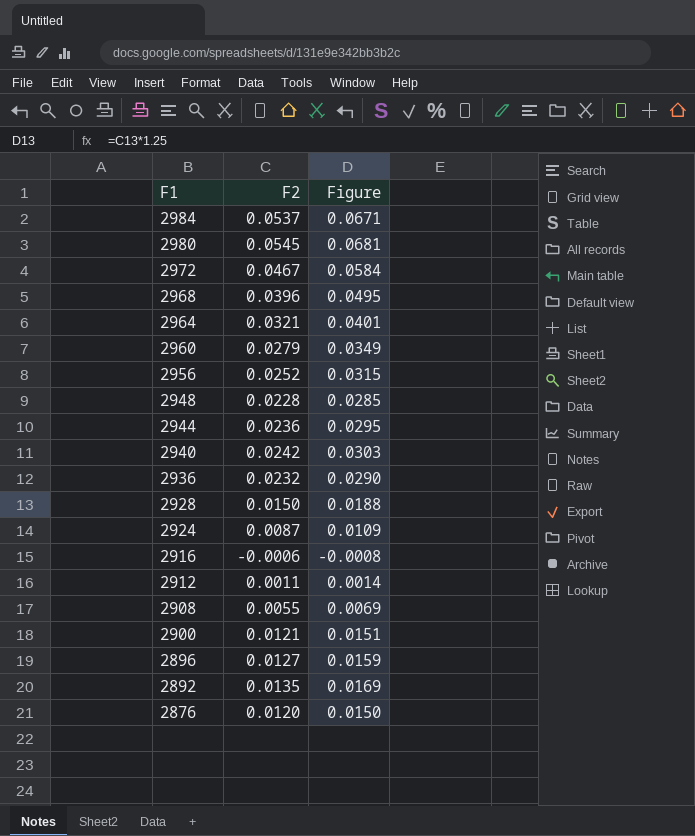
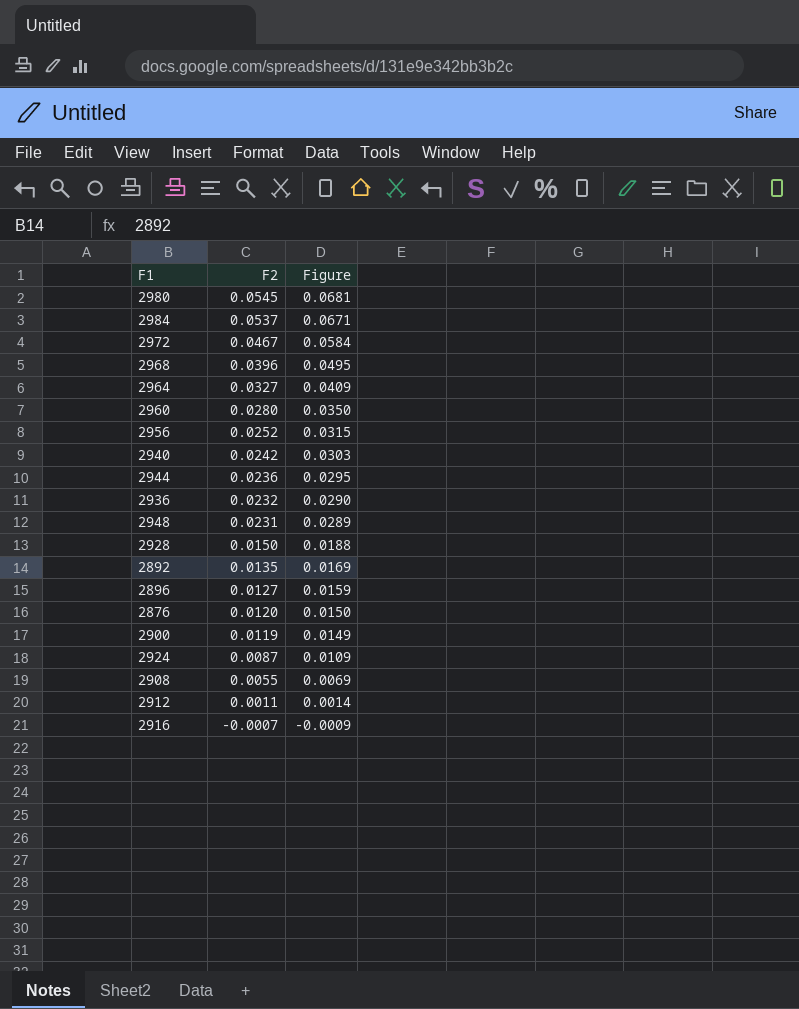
row order: F1 descending -> F2 descending
2964 | F2: 0.0321 -> 0.0327
2964 | Figure: 0.0401 -> 0.0409
2960 | F2: 0.0279 -> 0.0280
2960 | Figure: 0.0349 -> 0.0350
2948 | F2: 0.0228 -> 0.0231
2948 | Figure: 0.0285 -> 0.0289
2900 | F2: 0.0121 -> 0.0119
2900 | Figure: 0.0151 -> 0.0149
2916 | F2: -0.0006 -> -0.0007
2916 | Figure: -0.0008 -> -0.0009

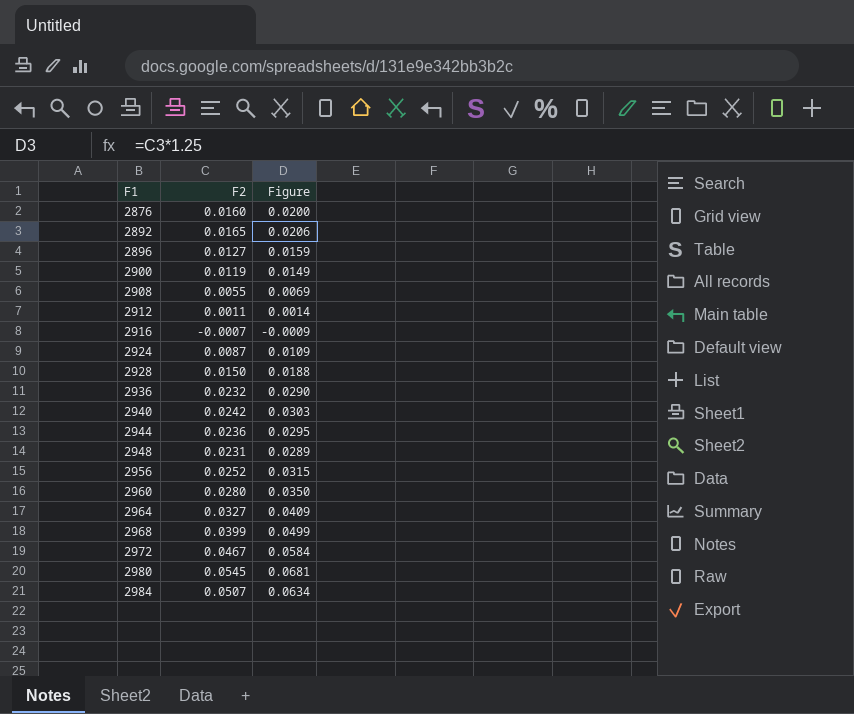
row order: F2 descending -> F1 ascending
2876 | F2: 0.0120 -> 0.0160
2876 | Figure: 0.0150 -> 0.0200
2892 | F2: 0.0135 -> 0.0165
2892 | Figure: 0.0169 -> 0.0206
2968 | F2: 0.0396 -> 0.0399
2968 | Figure: 0.0495 -> 0.0499
2984 | F2: 0.0537 -> 0.0507
2984 | Figure: 0.0671 -> 0.0634

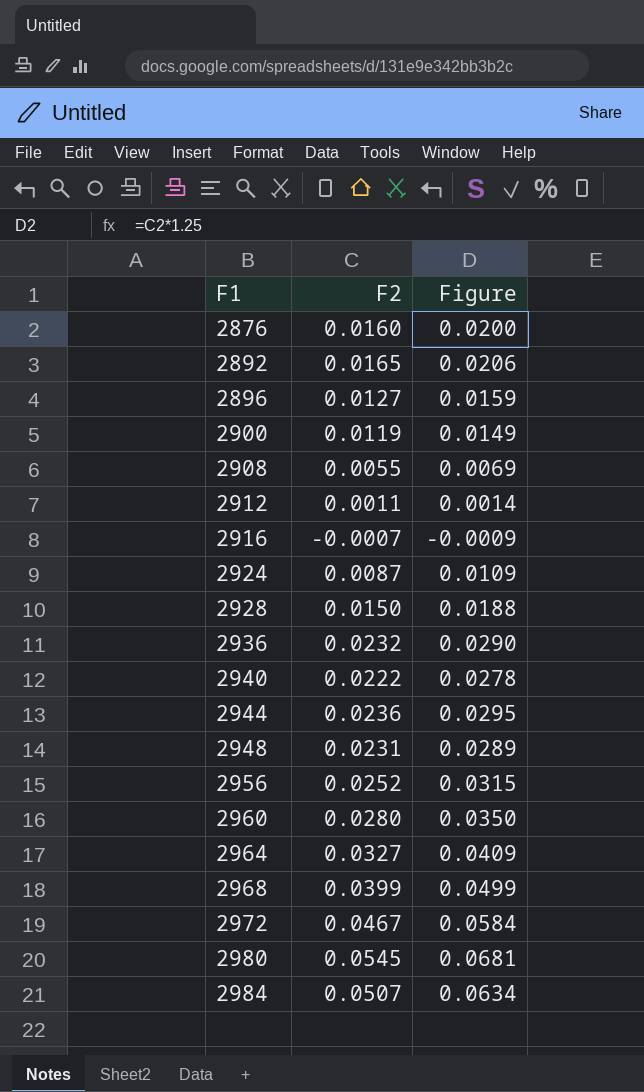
2940 | F2: 0.0242 -> 0.0222
2940 | Figure: 0.0303 -> 0.0278

